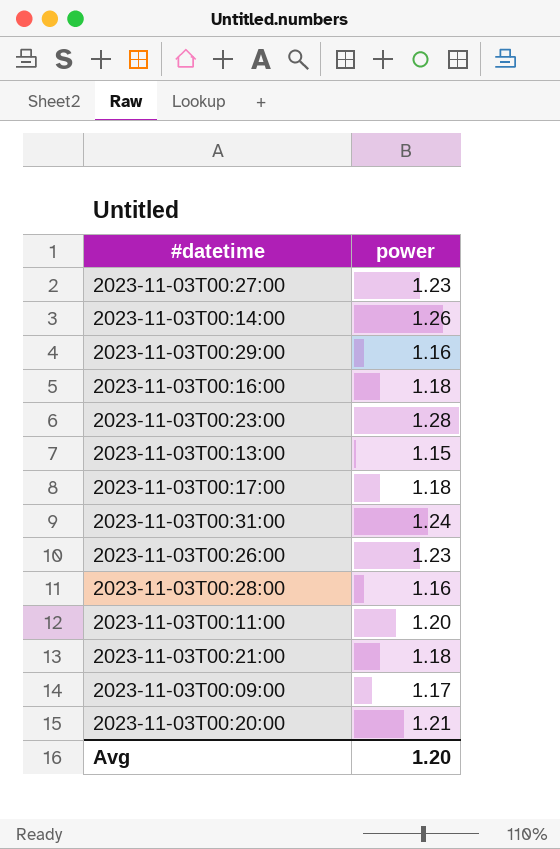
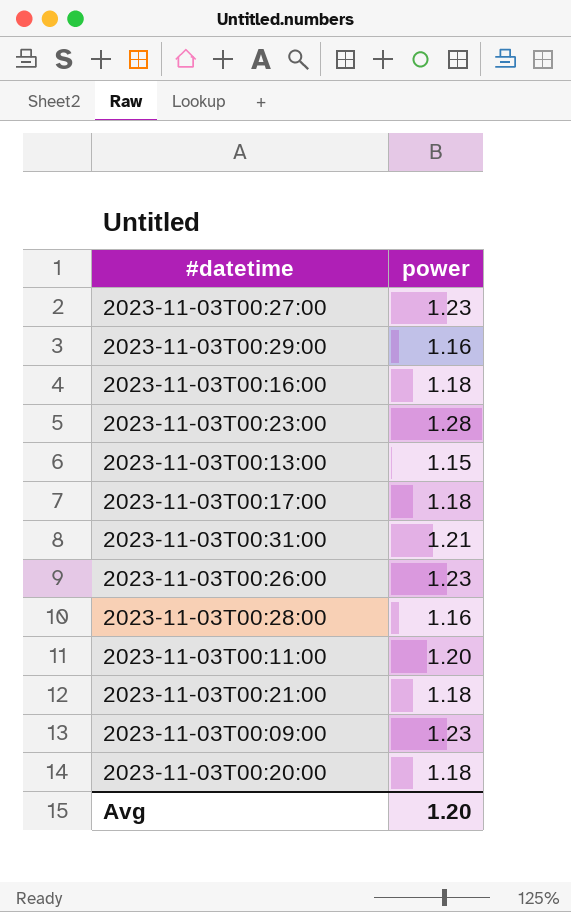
row 2023-11-03T00:14:00: 1.26 -> none
2023-11-03T00:31:00 | power: 1.24 -> 1.21
2023-11-03T00:09:00 | power: 1.17 -> 1.23
2023-11-03T00:20:00 | power: 1.21 -> 1.18

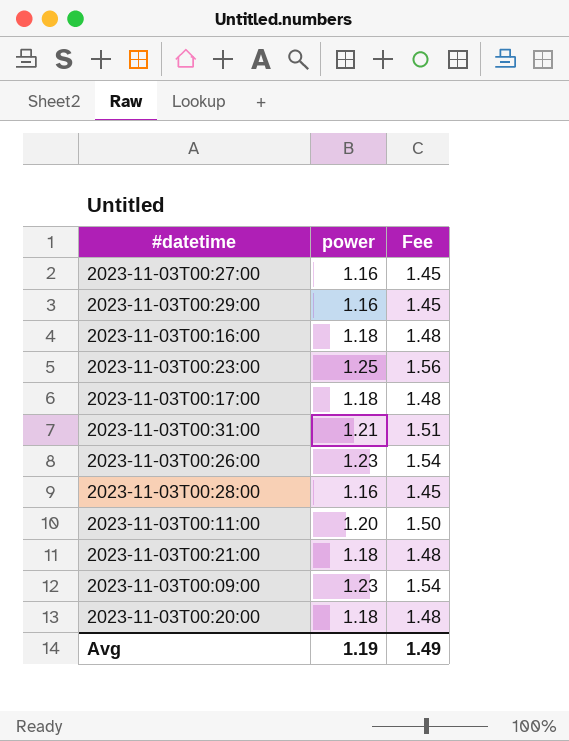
column Fee | formula: none -> [power] * 1.25
row 2023-11-03T00:13:00: 1.15 -> none
2023-11-03T00:27:00 | power: 1.23 -> 1.16
2023-11-03T00:23:00 | power: 1.28 -> 1.25
Avg | power: 1.20 -> 1.19

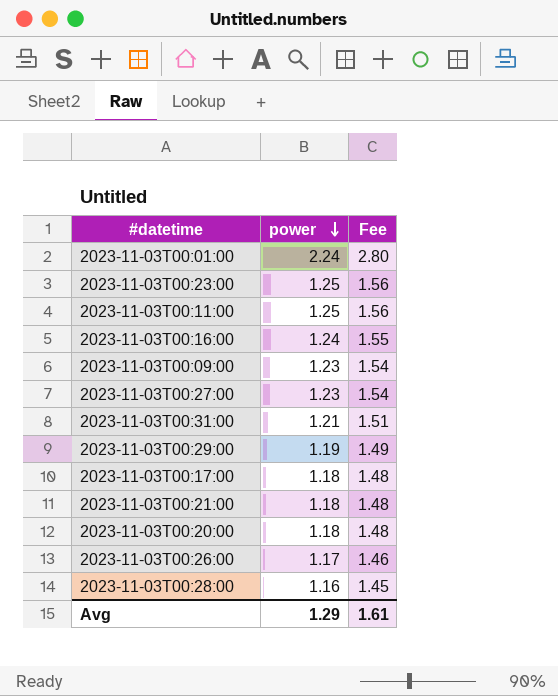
row order: none -> power descending
row 2023-11-03T00:01:00: none -> 2.24 | 2.80
2023-11-03T00:11:00 | power: 1.20 -> 1.25
2023-11-03T00:11:00 | Fee: 1.50 -> 1.56
2023-11-03T00:16:00 | power: 1.18 -> 1.24
2023-11-03T00:16:00 | Fee: 1.48 -> 1.55
2023-11-03T00:27:00 | power: 1.16 -> 1.23
2023-11-03T00:27:00 | Fee: 1.45 -> 1.54
2023-11-03T00:29:00 | power: 1.16 -> 1.19
2023-11-03T00:29:00 | Fee: 1.45 -> 1.49
2023-11-03T00:26:00 | power: 1.23 -> 1.17
2023-11-03T00:26:00 | Fee: 1.54 -> 1.46
Avg | power: 1.19 -> 1.29
Avg | Fee: 1.49 -> 1.61

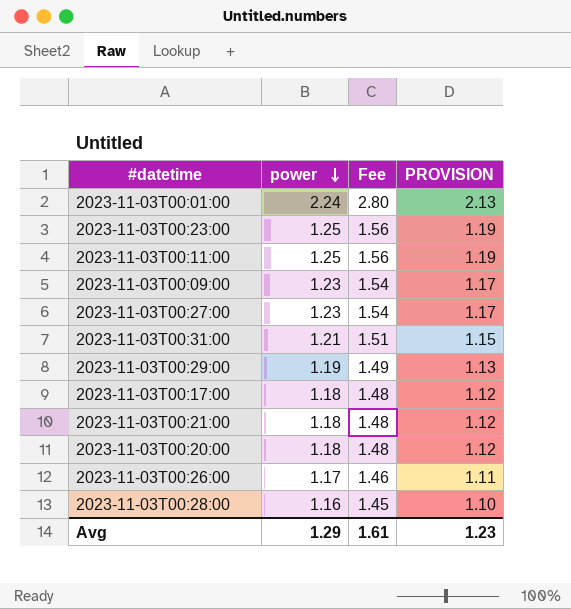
column PROVISION | formula: none -> [power] * 0.95
row 2023-11-03T00:16:00: 1.24 | 1.55 -> none

